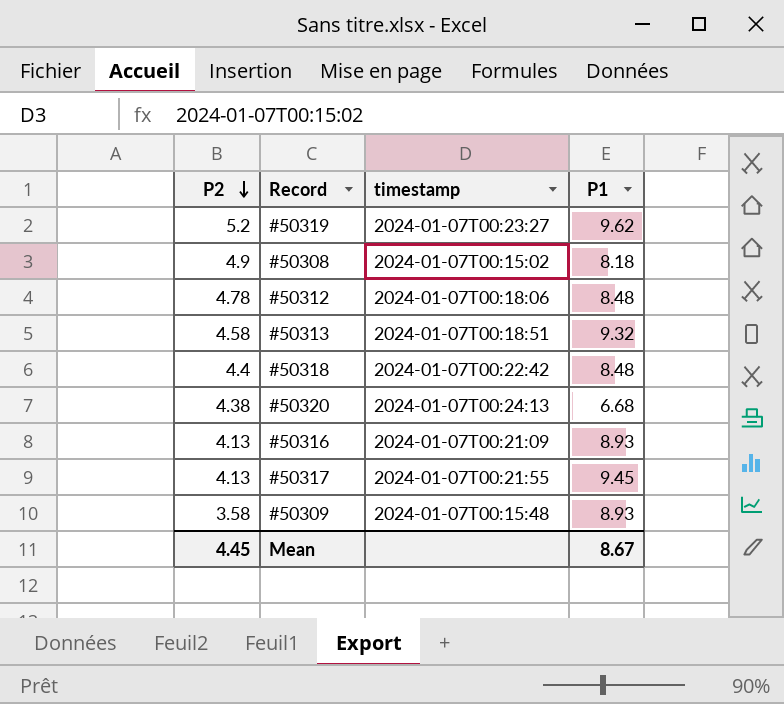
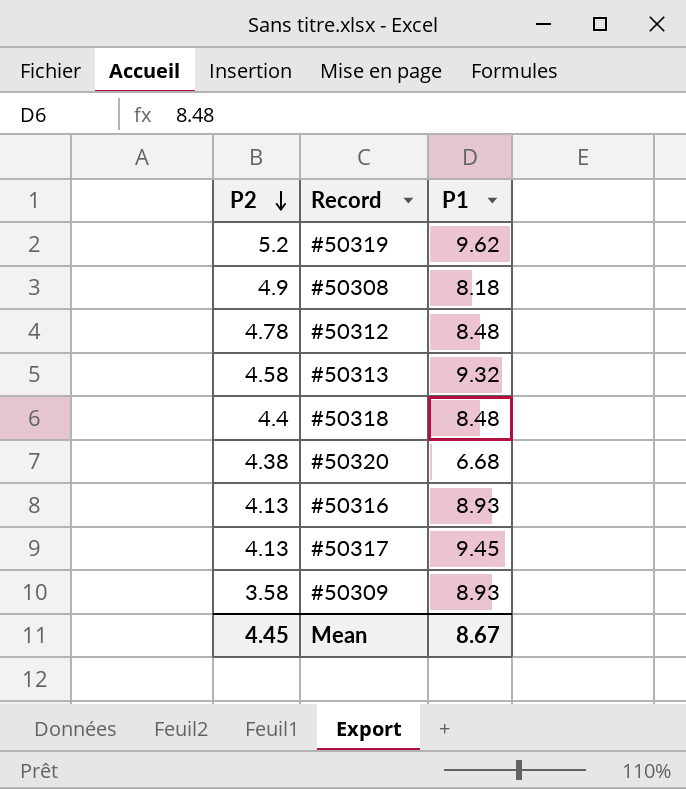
column timestamp | position: 3 -> none

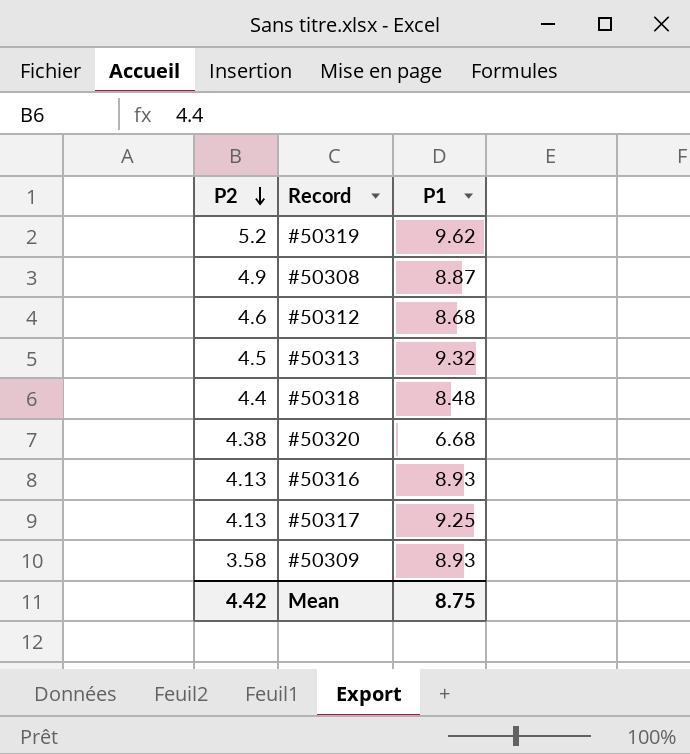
#50308 | P1: 8.18 -> 8.87
#50312 | P2: 4.78 -> 4.6
#50312 | P1: 8.48 -> 8.68
#50313 | P2: 4.58 -> 4.5
#50317 | P1: 9.45 -> 9.25
Mean | P2: 4.45 -> 4.42
Mean | P1: 8.67 -> 8.75

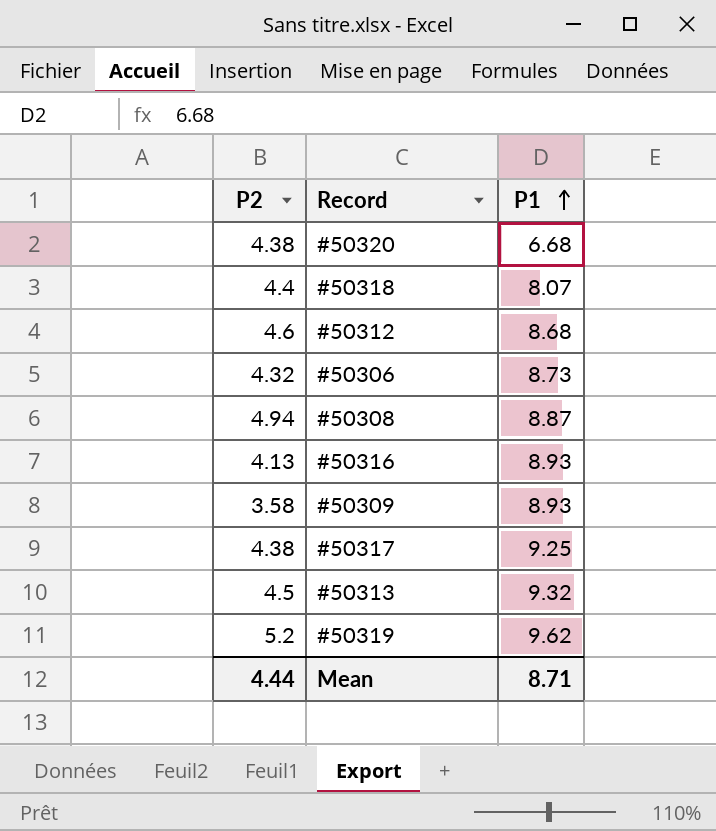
row order: P2 descending -> P1 ascending
#50318 | P1: 8.48 -> 8.07
row #50306: none -> 4.32 | 8.73
#50308 | P2: 4.9 -> 4.94
#50317 | P2: 4.13 -> 4.38
Mean | P2: 4.42 -> 4.44
Mean | P1: 8.75 -> 8.71

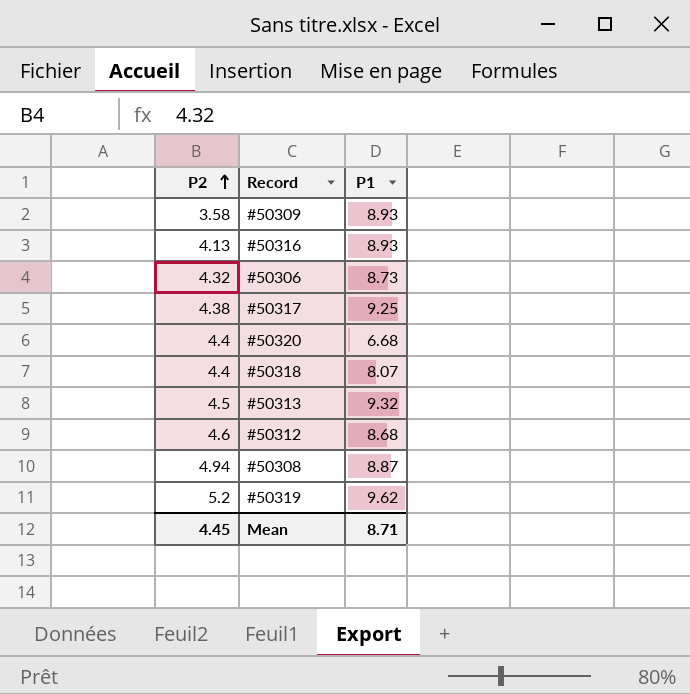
row order: P1 ascending -> P2 ascending
#50320 | P2: 4.38 -> 4.4
Mean | P2: 4.44 -> 4.45

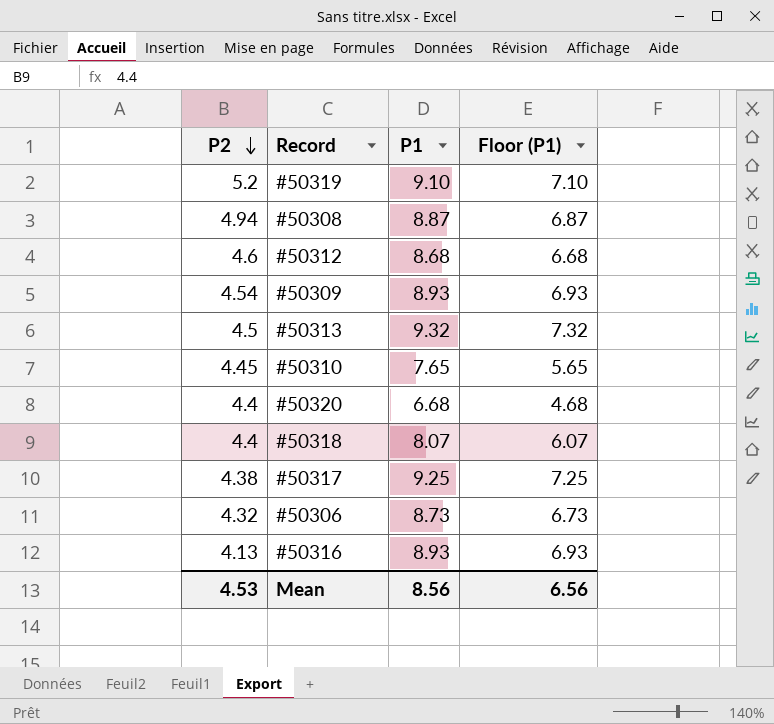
row order: P2 ascending -> P2 descending
column Floor (P1) | formula: none -> [P1] - 2
#50319 | P1: 9.62 -> 9.10
#50309 | P2: 3.58 -> 4.54
row #50310: none -> 4.45 | 7.65 | 5.65
Mean | P2: 4.45 -> 4.53
Mean | P1: 8.71 -> 8.56

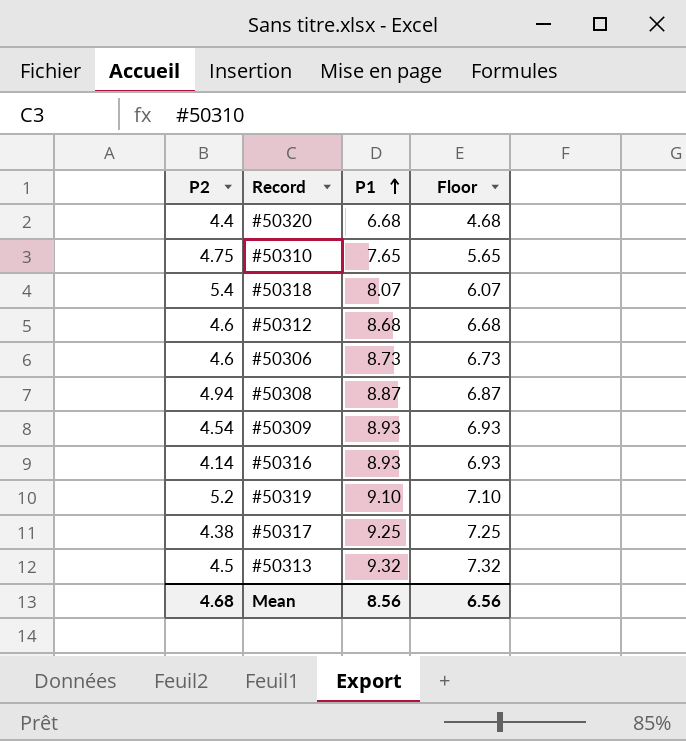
row order: P2 descending -> P1 ascending
column name: Floor (P1) -> Floor
#50310 | P2: 4.45 -> 4.75
#50318 | P2: 4.4 -> 5.4
#50306 | P2: 4.32 -> 4.6
#50316 | P2: 4.13 -> 4.14
Mean | P2: 4.53 -> 4.68

